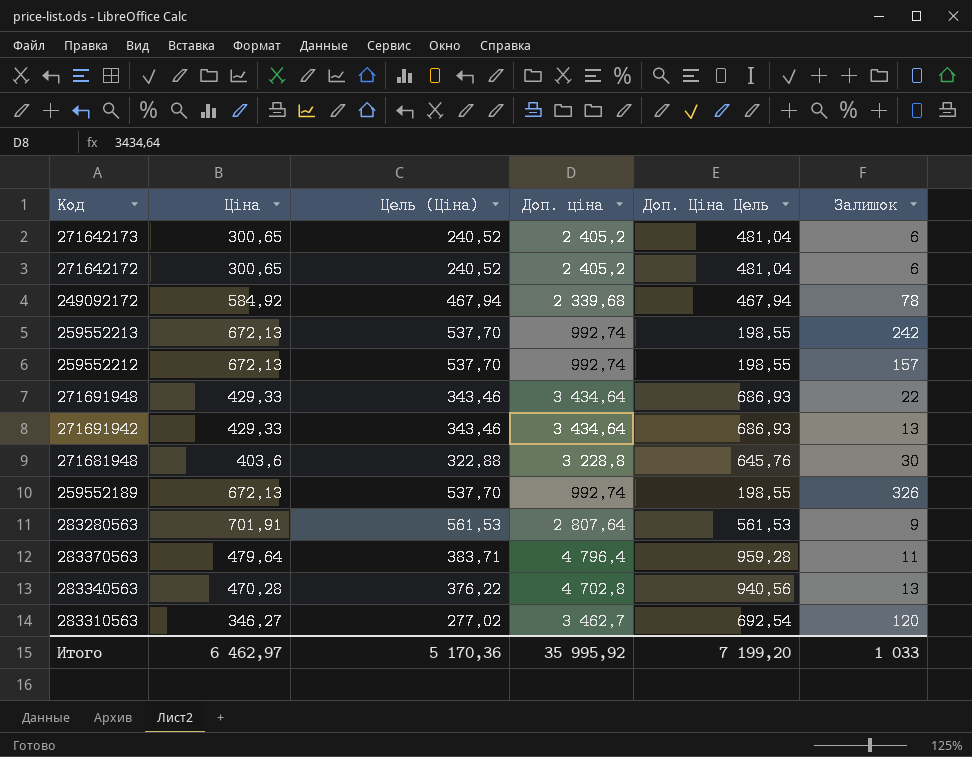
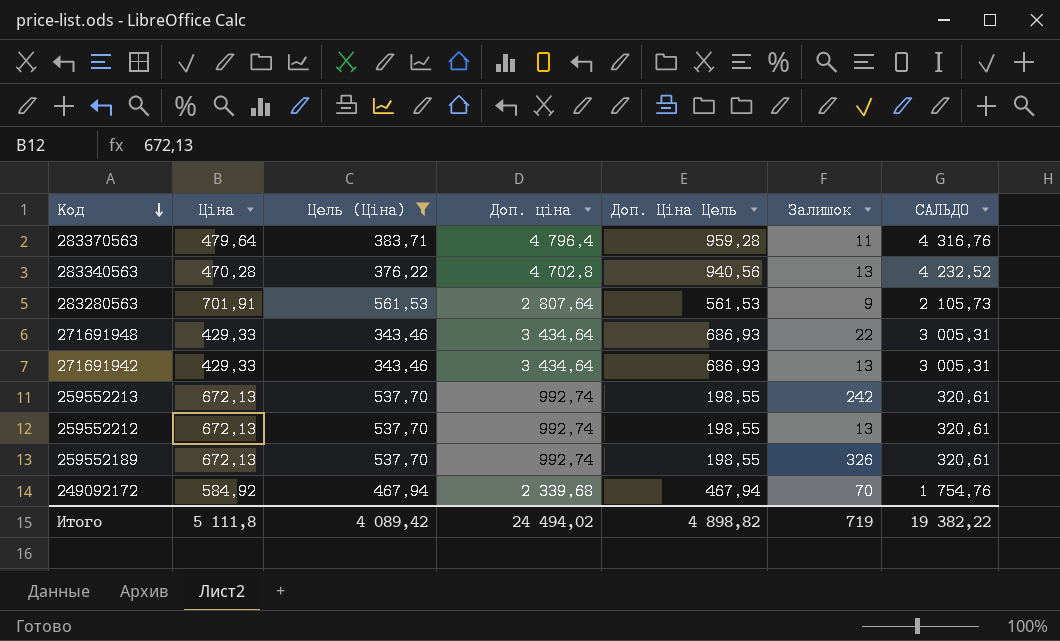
filter: none -> Цель (Ціна) >= 343,46
row order: none -> Код descending
column САЛЬДО | formula: none -> [Доп. ціна] - [Ціна]
259552212 | Залишок: 157 -> 13
249092172 | Залишок: 78 -> 70
Итого | Ціна: 6 462,97 -> 5 111,8
Итого | Цель (Ціна): 5 170,36 -> 4 089,42
Итого | Доп. ціна: 35 995,92 -> 24 494,02
Итого | Доп. Ціна Цель: 7 199,20 -> 4 898,82
Итого | Залишок: 1 033 -> 719

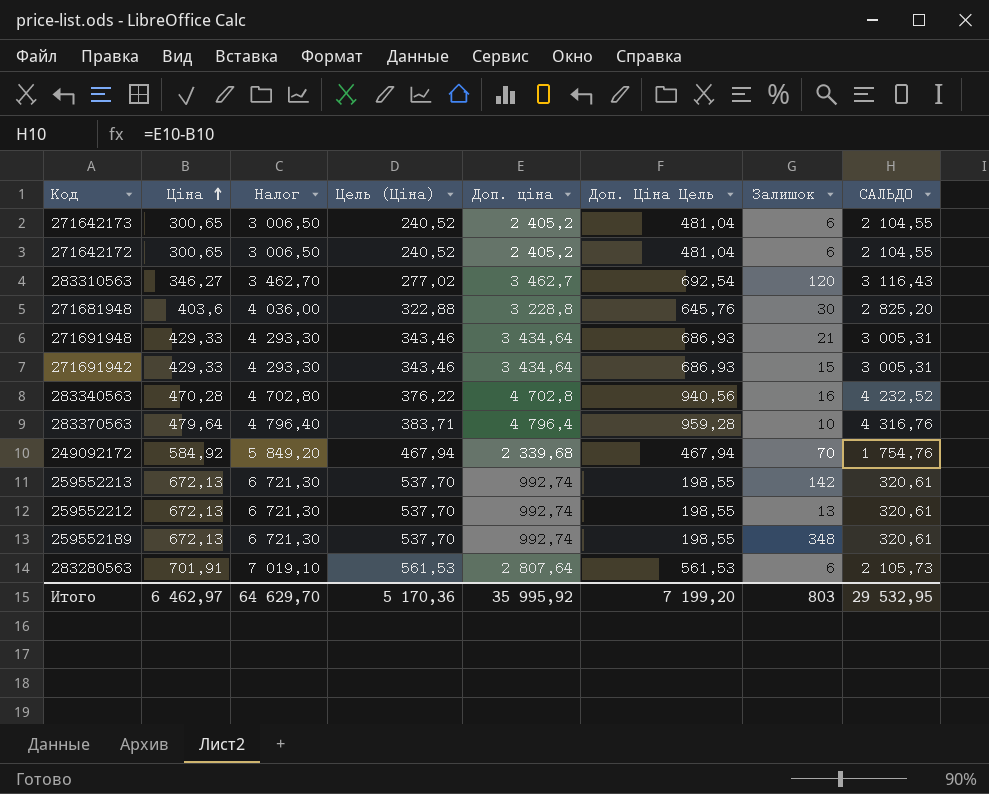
filter: Цель (Ціна) >= 343,46 -> none
row order: Код descending -> Ціна ascending
column Налог | formula: none -> [Ціна] * 10
271691948 | Залишок: 22 -> 21
271691942 | Залишок: 13 -> 15
283340563 | Залишок: 13 -> 16
283370563 | Залишок: 11 -> 10
259552213 | Залишок: 242 -> 142
259552189 | Залишок: 326 -> 348
283280563 | Залишок: 9 -> 6
Итого | Ціна: 5 111,8 -> 6 462,97
Итого | Цель (Ціна): 4 089,42 -> 5 170,36
Итого | Доп. ціна: 24 494,02 -> 35 995,92
Итого | Доп. Ціна Цель: 4 898,82 -> 7 199,20
Итого | Залишок: 719 -> 803
Итого | САЛЬДО: 19 382,22 -> 29 532,95

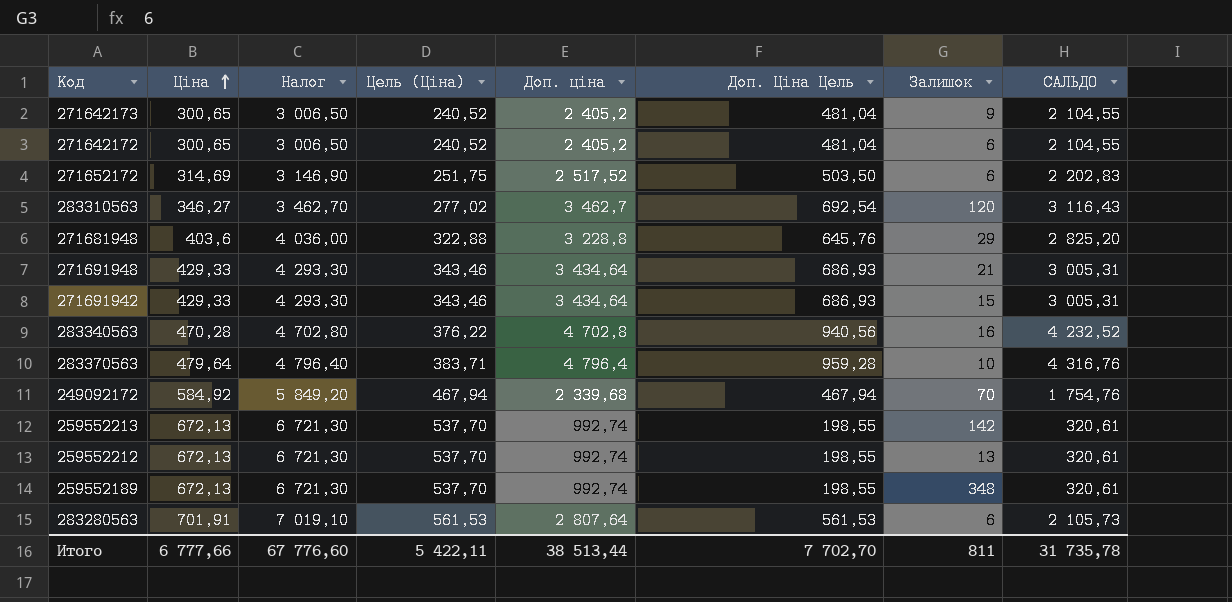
271642173 | Залишок: 6 -> 9
row 271652172: none -> 314,69 | 3 146,90 | 251,75 | 2 517,52 | 503,50 | 6 | 2 202,83
271681948 | Залишок: 30 -> 29
Итого | Ціна: 6 462,97 -> 6 777,66
Итого | Налог: 64 629,70 -> 67 776,60
Итого | Цель (Ціна): 5 170,36 -> 5 422,11
Итого | Доп. ціна: 35 995,92 -> 38 513,44
Итого | Доп. Ціна Цель: 7 199,20 -> 7 702,70
Итого | Залишок: 803 -> 811
Итого | САЛЬДО: 29 532,95 -> 31 735,78

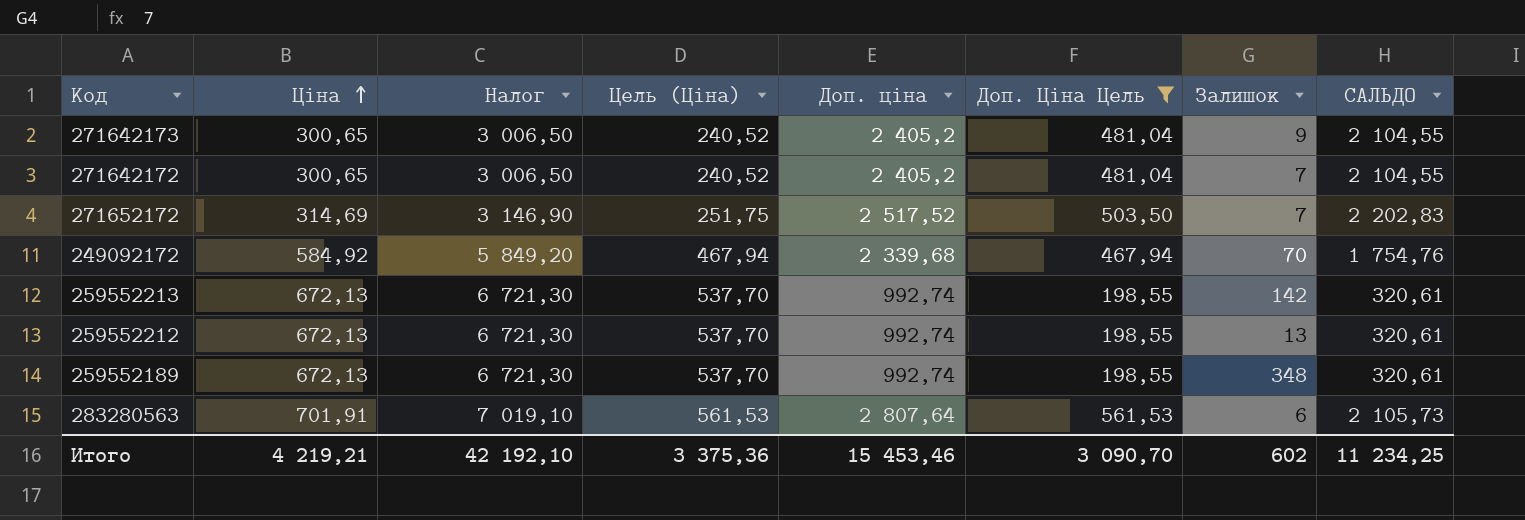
filter: none -> Доп. Ціна Цель <= 561,53
271642172 | Залишок: 6 -> 7
271652172 | Залишок: 6 -> 7
Итого | Ціна: 6 777,66 -> 4 219,21
Итого | Налог: 67 776,60 -> 42 192,10
Итого | Цель (Ціна): 5 422,11 -> 3 375,36
Итого | Доп. ціна: 38 513,44 -> 15 453,46
Итого | Доп. Ціна Цель: 7 702,70 -> 3 090,70
Итого | Залишок: 811 -> 602
Итого | САЛЬДО: 31 735,78 -> 11 234,25

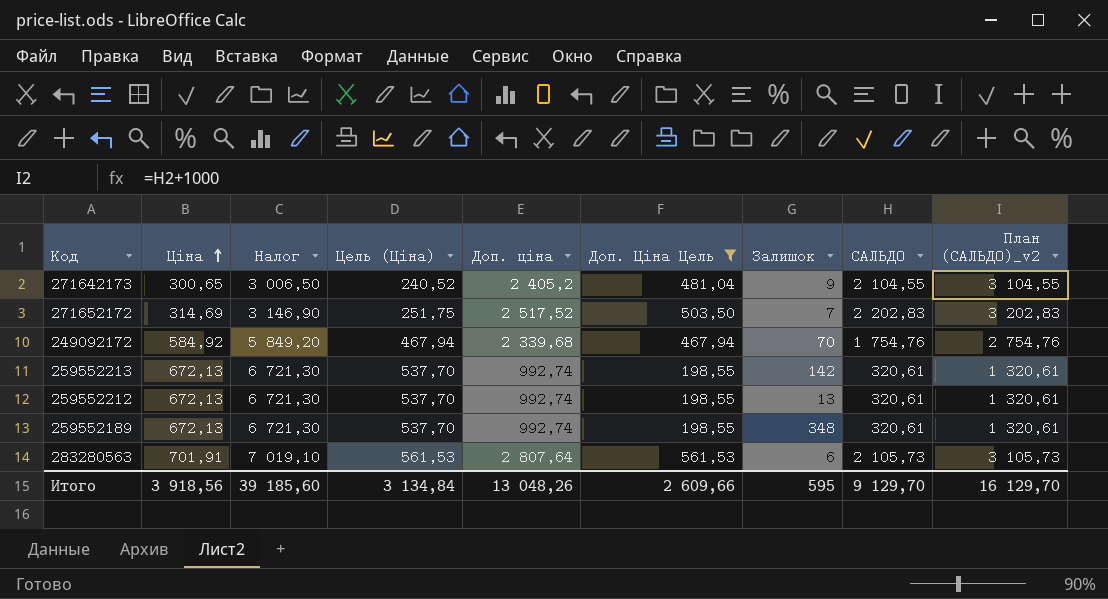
column План (САЛЬДО)_v2 | formula: none -> [САЛЬДО] + 1000
row 271642172: 300,65 | 3 006,50 | 240,52 | 2 405,2 | 481,04 | 7 | 2 104,55 -> none
Итого | Ціна: 4 219,21 -> 3 918,56
Итого | Налог: 42 192,10 -> 39 185,60
Итого | Цель (Ціна): 3 375,36 -> 3 134,84
Итого | Доп. ціна: 15 453,46 -> 13 048,26
Итого | Доп. Ціна Цель: 3 090,70 -> 2 609,66
Итого | Залишок: 602 -> 595
Итого | САЛЬДО: 11 234,25 -> 9 129,70

